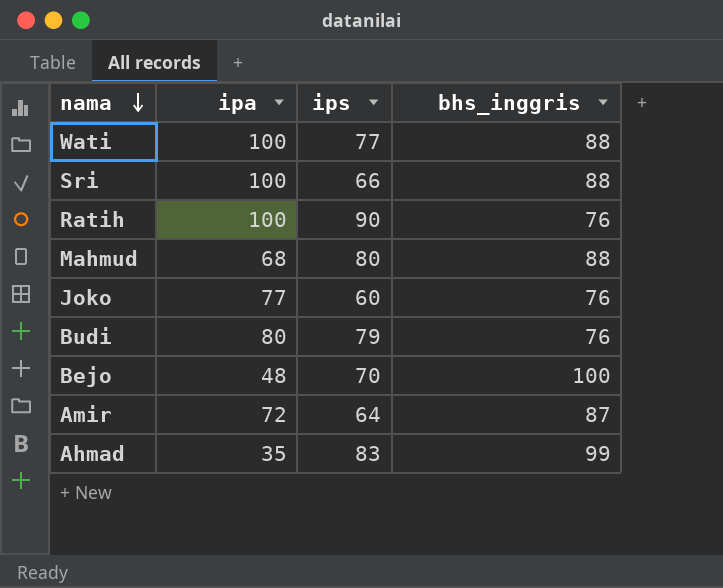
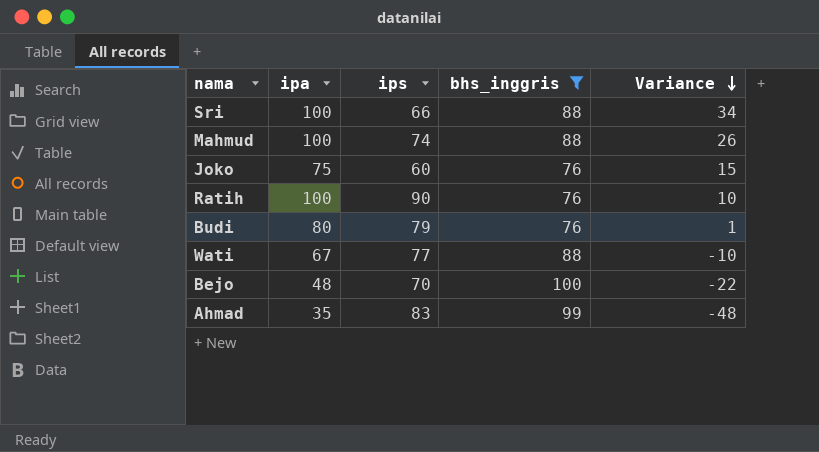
filter: none -> bhs_inggris != 87
row order: nama descending -> Variance descending
column Variance | formula: none -> [ipa] - [ips]
Mahmud | ipa: 68 -> 100
Mahmud | ips: 80 -> 74
Joko | ipa: 77 -> 75
Wati | ipa: 100 -> 67

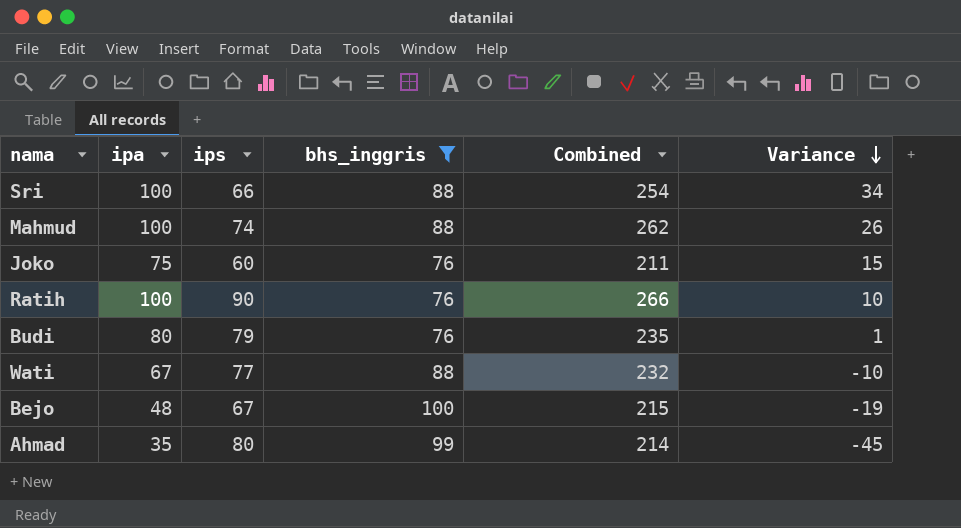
column Combined | formula: none -> [ipa] + [ips] + [bhs_inggris]
Bejo | ips: 70 -> 67
Bejo | Variance: -22 -> -19
Ahmad | ips: 83 -> 80
Ahmad | Variance: -48 -> -45

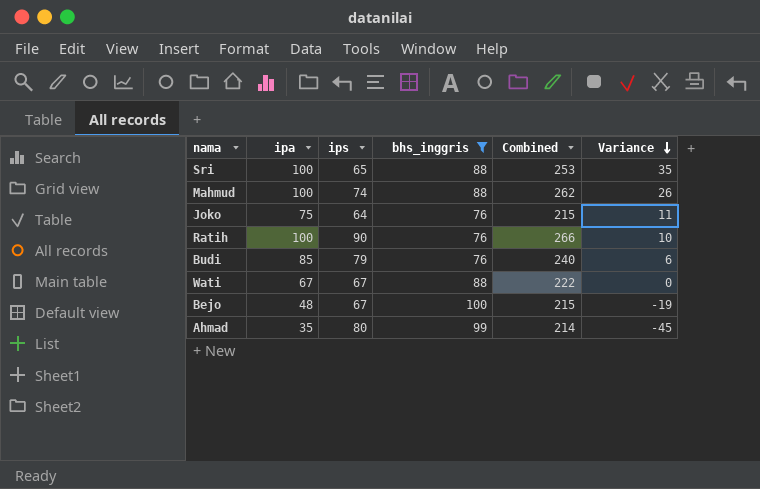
Sri | ips: 66 -> 65
Sri | Combined: 254 -> 253
Sri | Variance: 34 -> 35
Joko | ips: 60 -> 64
Joko | Combined: 211 -> 215
Joko | Variance: 15 -> 11
Budi | ipa: 80 -> 85
Budi | Combined: 235 -> 240
Budi | Variance: 1 -> 6
Wati | ips: 77 -> 67
Wati | Combined: 232 -> 222
Wati | Variance: -10 -> 0

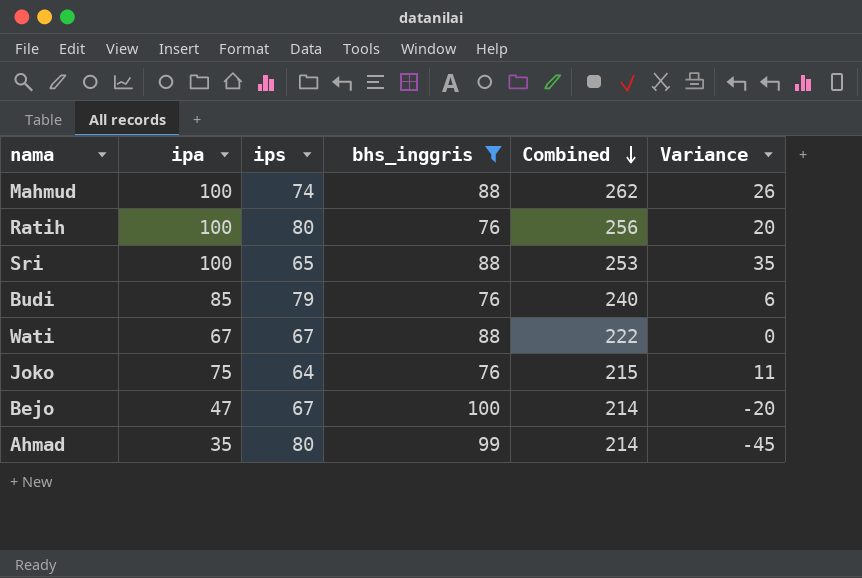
row order: Variance descending -> Combined descending
Ratih | ips: 90 -> 80
Ratih | Combined: 266 -> 256
Ratih | Variance: 10 -> 20
Bejo | ipa: 48 -> 47
Bejo | Combined: 215 -> 214
Bejo | Variance: -19 -> -20

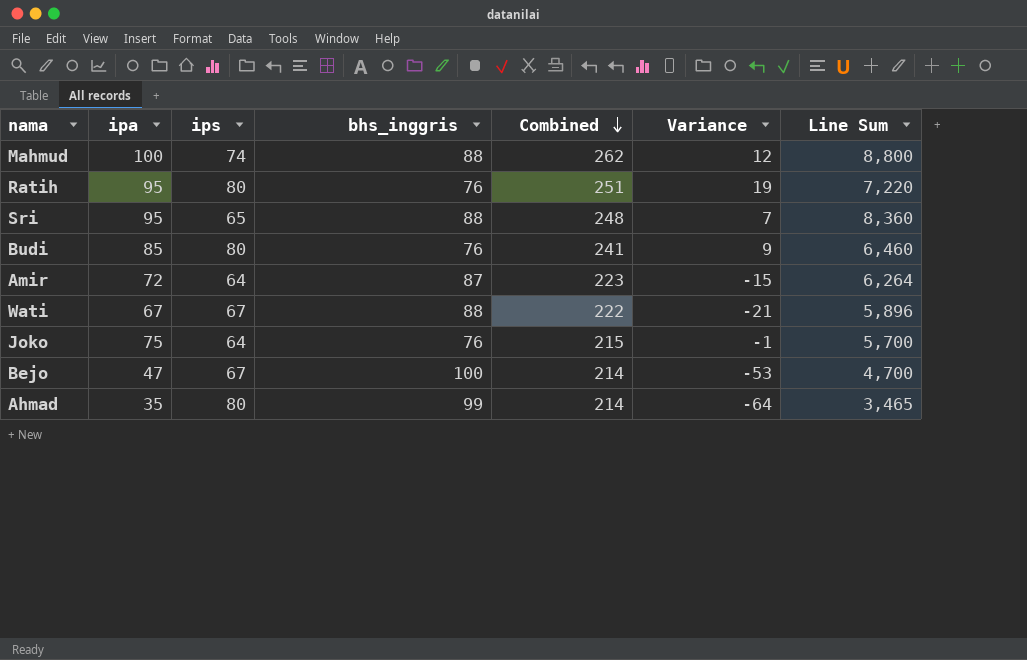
filter: bhs_inggris != 87 -> none
column Variance | formula: [ipa] - [ips] -> [ipa] - [bhs_inggris]
column Line Sum | formula: none -> [ipa] * [bhs_inggris]
Ratih | ipa: 100 -> 95
Ratih | Combined: 256 -> 251
Sri | ipa: 100 -> 95
Sri | Combined: 253 -> 248
Budi | ips: 79 -> 80
Budi | Combined: 240 -> 241

